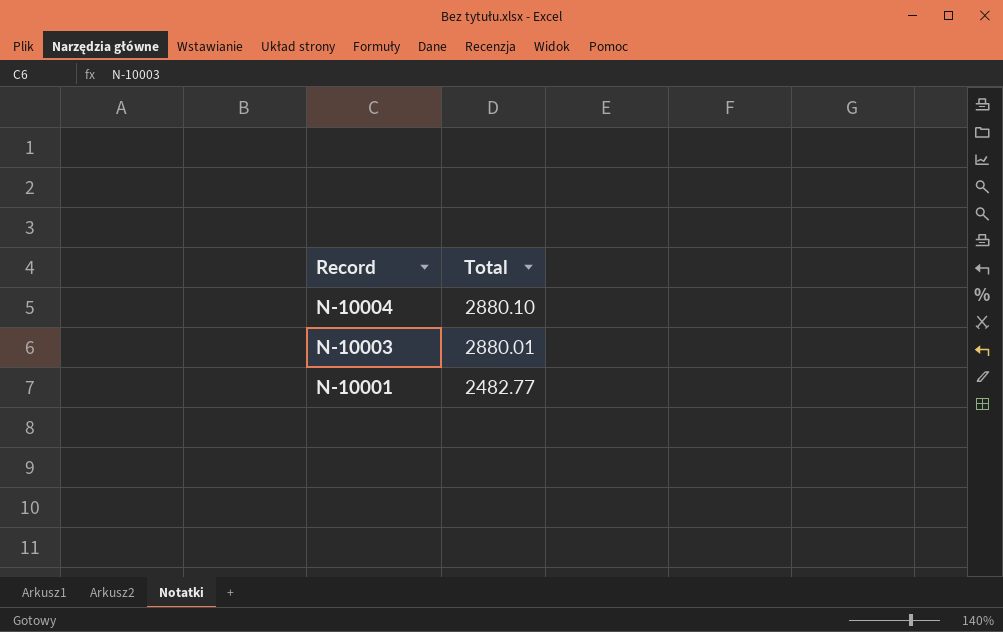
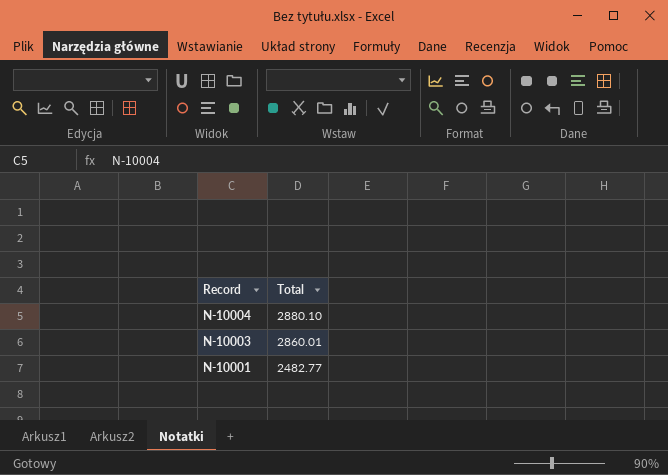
N-10003 | Total: 2880.01 -> 2860.01

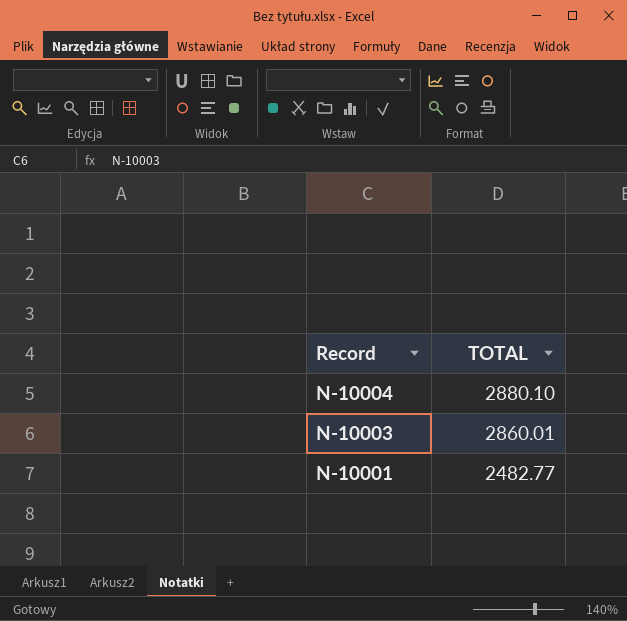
column name: Total -> TOTAL

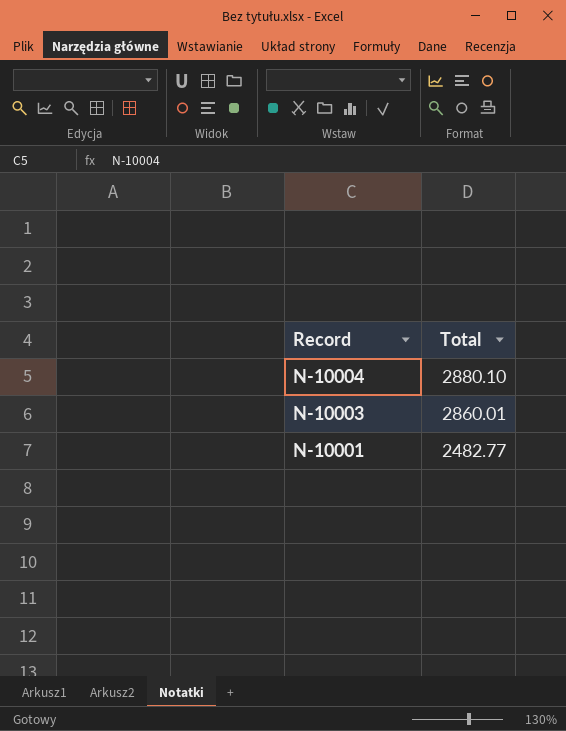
column name: TOTAL -> Total

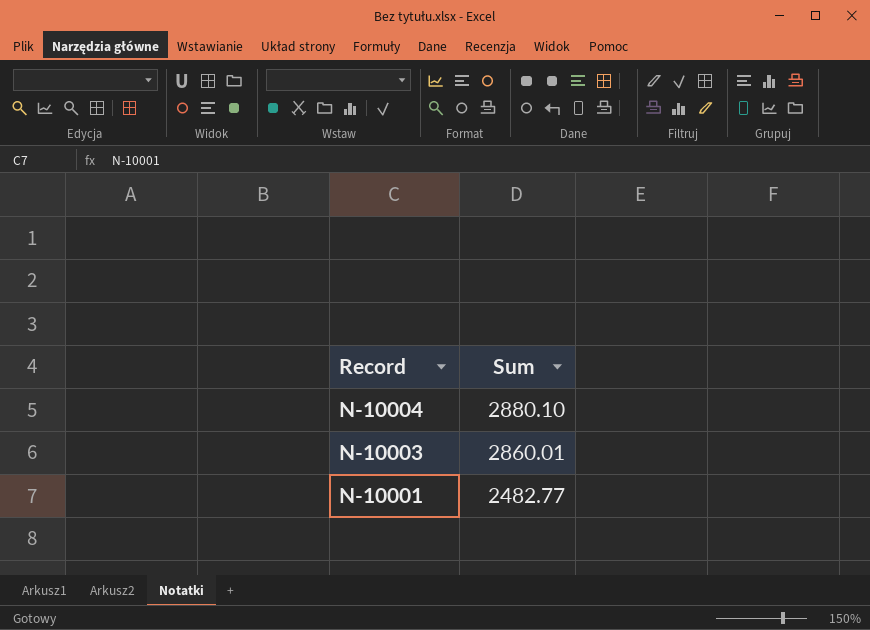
column name: Total -> Sum

